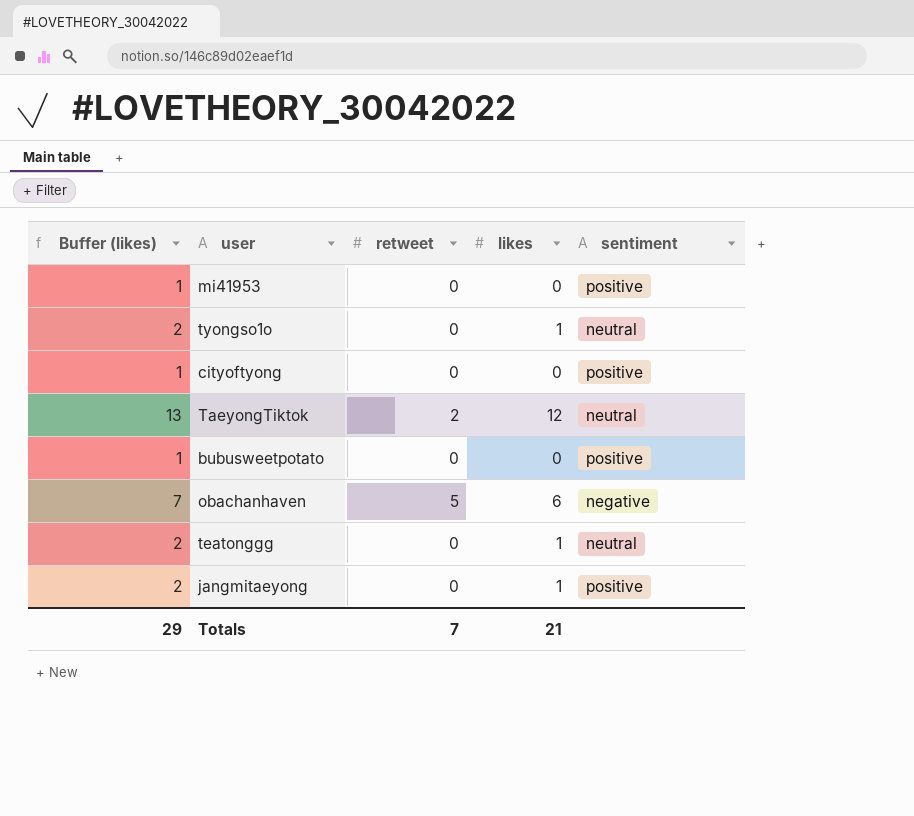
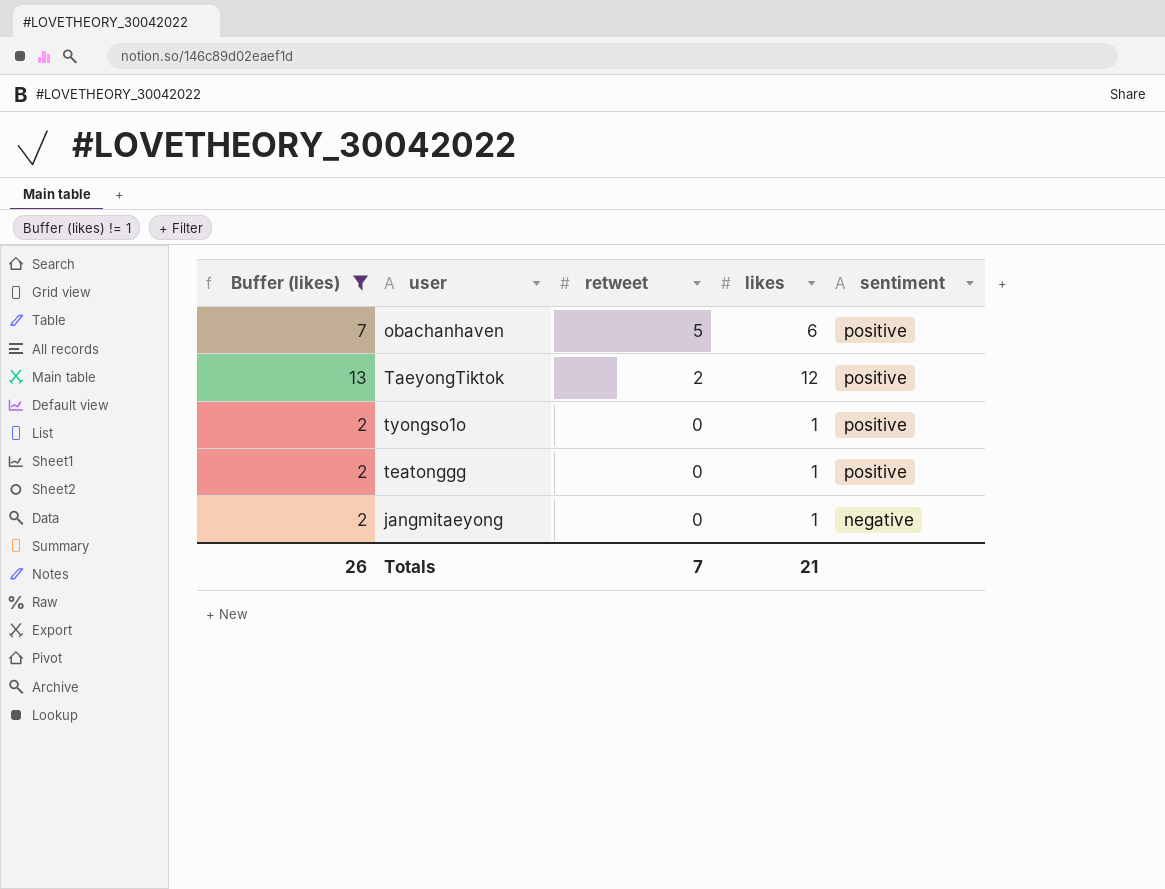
filter: none -> Buffer (likes) != 1
row order: none -> retweet descending
obachanhaven | sentiment: negative -> positive
TaeyongTiktok | sentiment: neutral -> positive
tyongso1o | sentiment: neutral -> positive
teatonggg | sentiment: neutral -> positive
jangmitaeyong | sentiment: positive -> negative
Totals | Buffer (likes): 29 -> 26

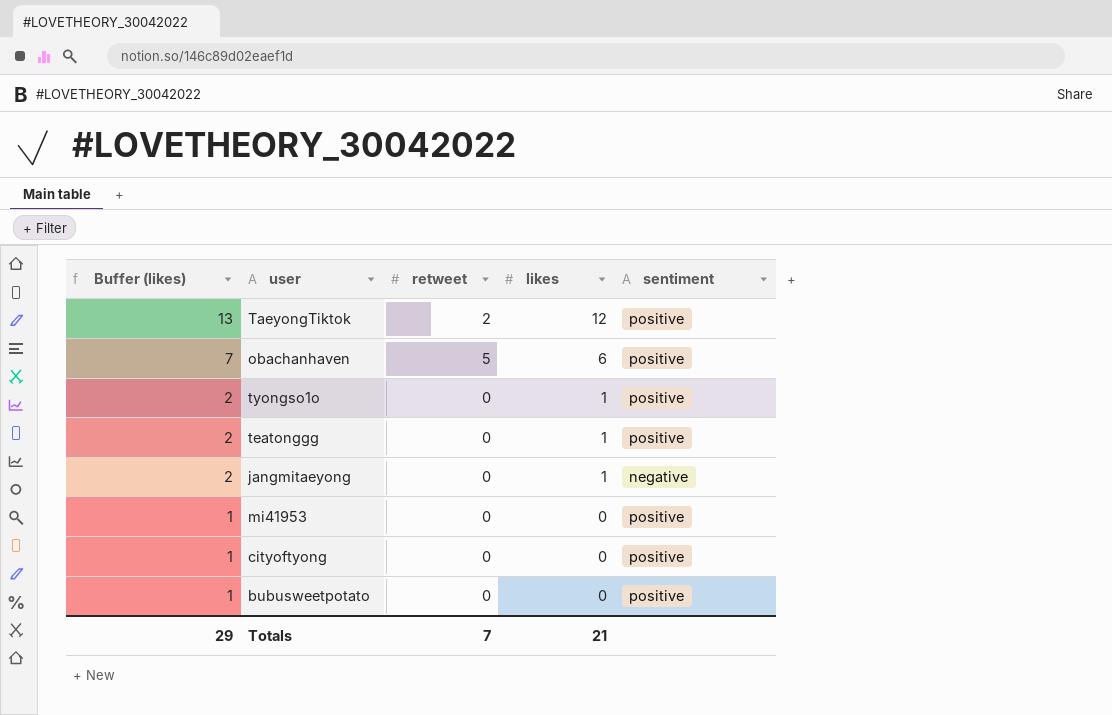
filter: Buffer (likes) != 1 -> none
row order: retweet descending -> Buffer (likes) descending
Totals | Buffer (likes): 26 -> 29

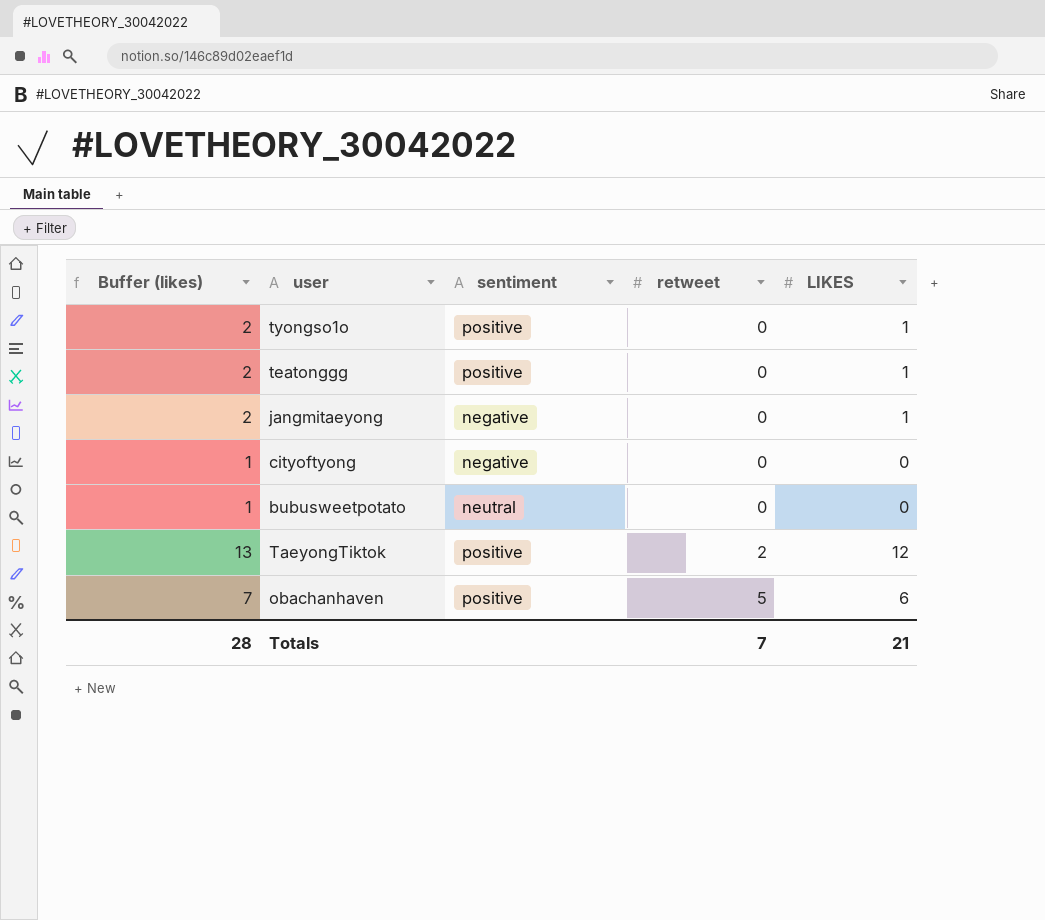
row order: Buffer (likes) descending -> retweet ascending
column sentiment | position: 5 -> 3
column name: likes -> LIKES
row mi41953: 1 | 0 | 0 | positive -> none
cityoftyong | sentiment: positive -> negative
bubusweetpotato | sentiment: positive -> neutral
Totals | Buffer (likes): 29 -> 28

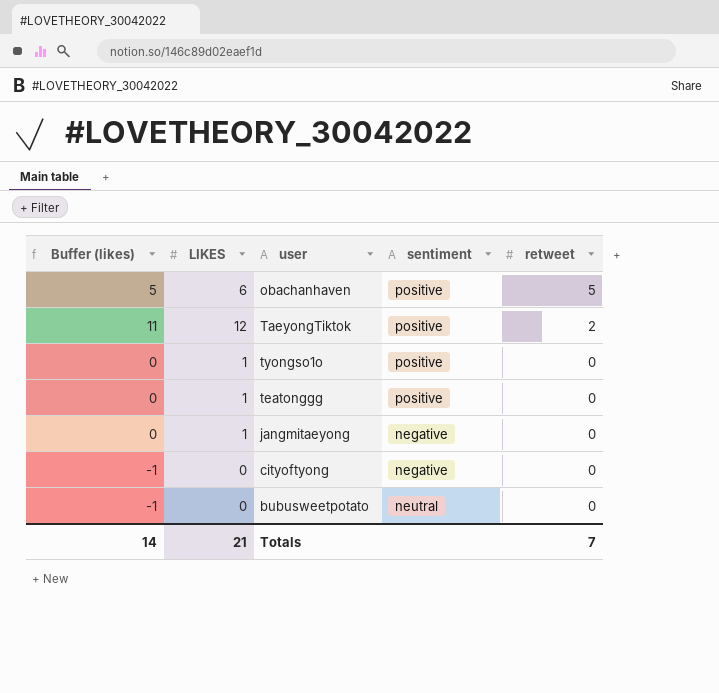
row order: retweet ascending -> retweet descending
column Buffer (likes) | formula: [LIKES] + 1 -> [LIKES] - 1
column LIKES | position: 5 -> 2
Totals | Buffer (likes): 28 -> 14

